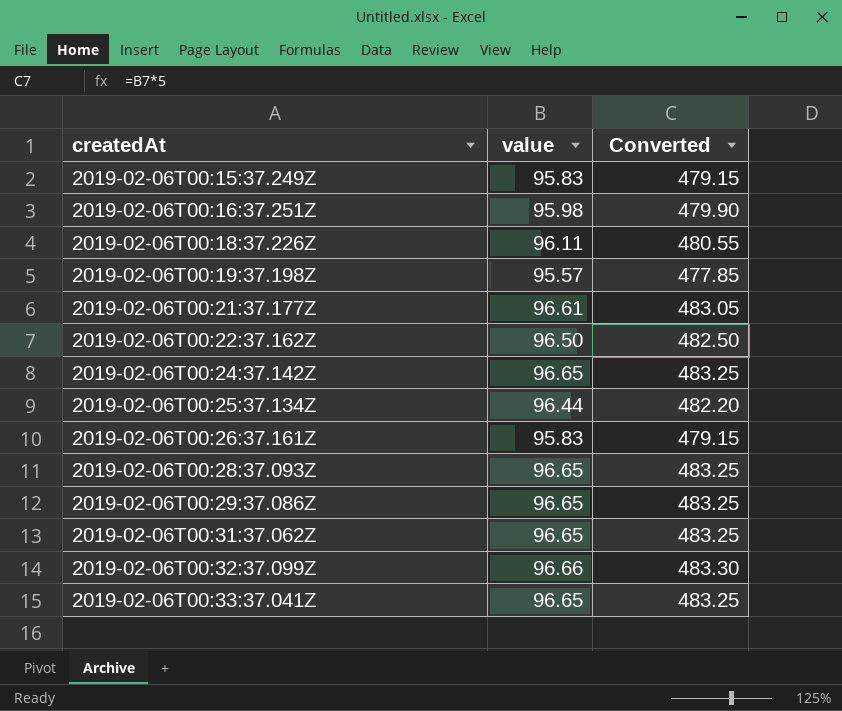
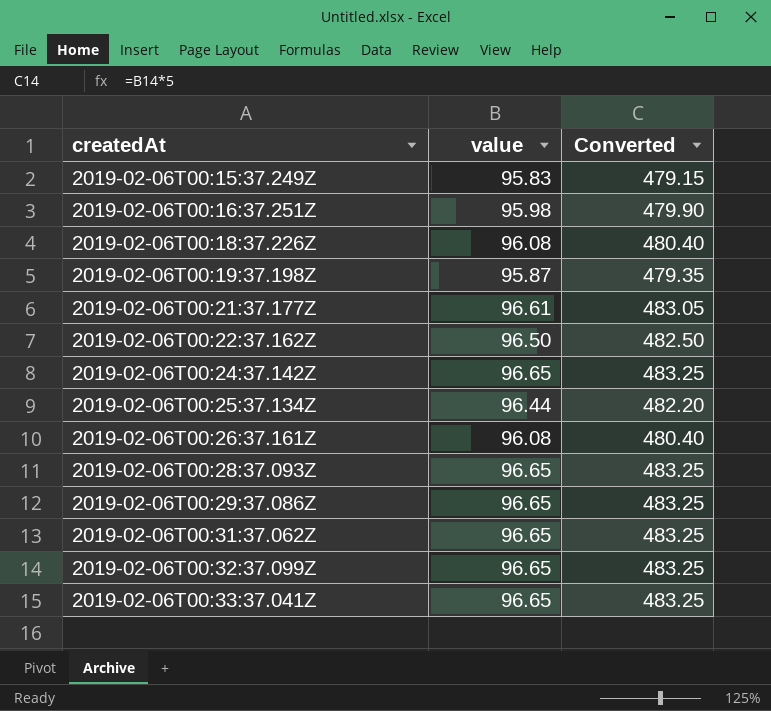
2019-02-06T00:18:37.226Z | value: 96.11 -> 96.08
2019-02-06T00:18:37.226Z | Converted: 480.55 -> 480.40
2019-02-06T00:19:37.198Z | value: 95.57 -> 95.87
2019-02-06T00:19:37.198Z | Converted: 477.85 -> 479.35
2019-02-06T00:26:37.161Z | value: 95.83 -> 96.08
2019-02-06T00:26:37.161Z | Converted: 479.15 -> 480.40
2019-02-06T00:32:37.099Z | value: 96.66 -> 96.65
2019-02-06T00:32:37.099Z | Converted: 483.30 -> 483.25

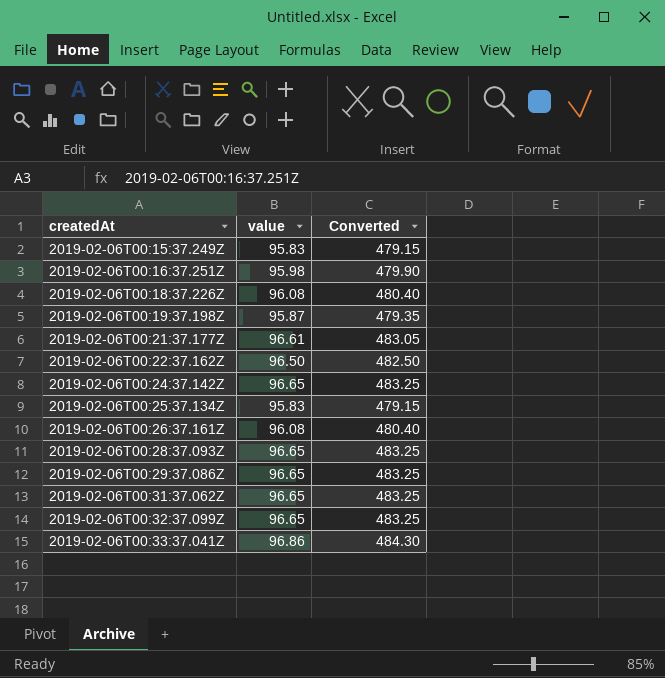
2019-02-06T00:25:37.134Z | value: 96.44 -> 95.83
2019-02-06T00:25:37.134Z | Converted: 482.20 -> 479.15
2019-02-06T00:33:37.041Z | value: 96.65 -> 96.86
2019-02-06T00:33:37.041Z | Converted: 483.25 -> 484.30

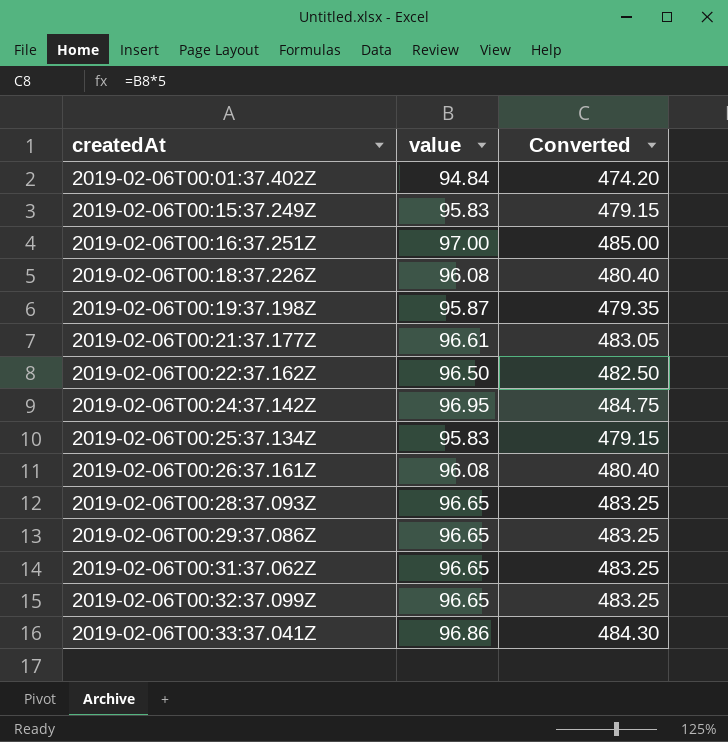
row 2019-02-06T00:01:37.402Z: none -> 94.84 | 474.20
2019-02-06T00:16:37.251Z | value: 95.98 -> 97.00
2019-02-06T00:16:37.251Z | Converted: 479.90 -> 485.00
2019-02-06T00:24:37.142Z | value: 96.65 -> 96.95
2019-02-06T00:24:37.142Z | Converted: 483.25 -> 484.75

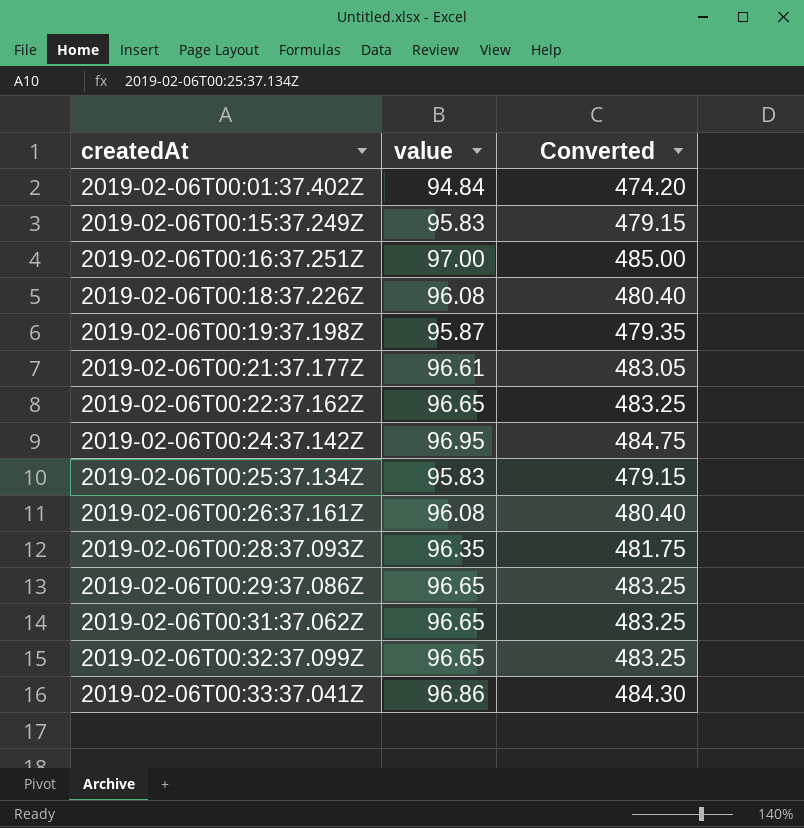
2019-02-06T00:22:37.162Z | value: 96.50 -> 96.65
2019-02-06T00:22:37.162Z | Converted: 482.50 -> 483.25
2019-02-06T00:28:37.093Z | value: 96.65 -> 96.35
2019-02-06T00:28:37.093Z | Converted: 483.25 -> 481.75

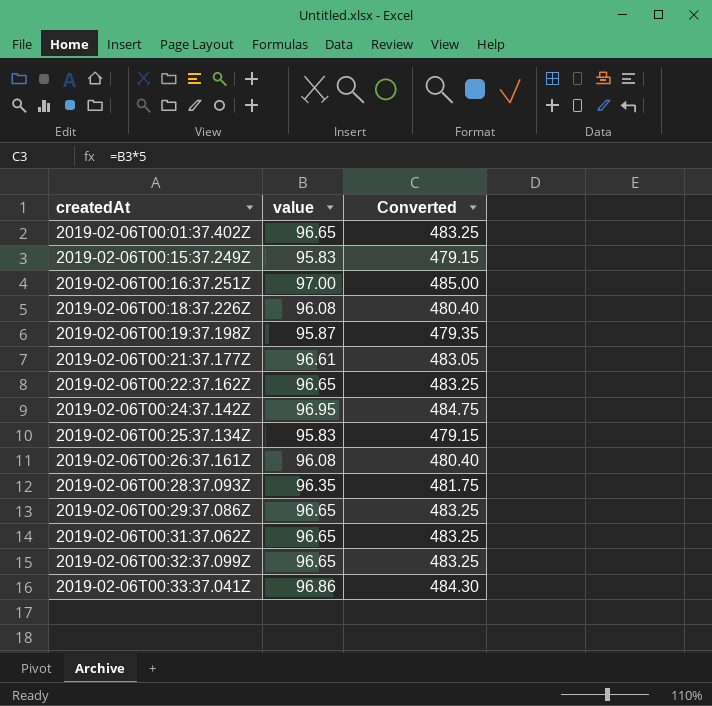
2019-02-06T00:01:37.402Z | value: 94.84 -> 96.65
2019-02-06T00:01:37.402Z | Converted: 474.20 -> 483.25

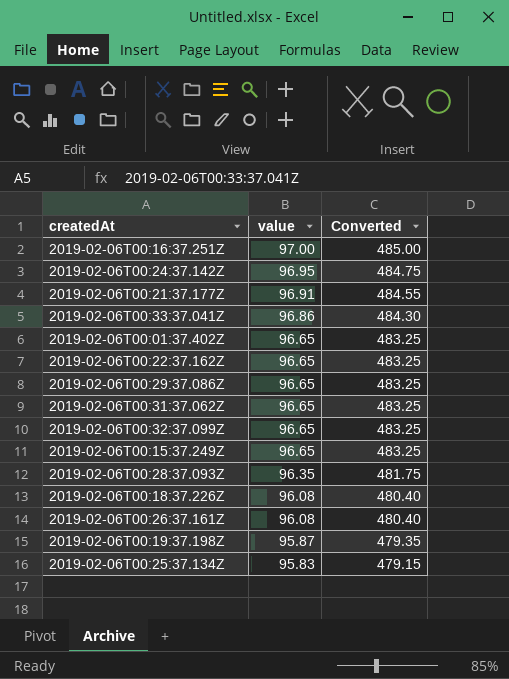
row order: createdAt ascending -> value descending
2019-02-06T00:21:37.177Z | value: 96.61 -> 96.91
2019-02-06T00:21:37.177Z | Converted: 483.05 -> 484.55
2019-02-06T00:15:37.249Z | value: 95.83 -> 96.65
2019-02-06T00:15:37.249Z | Converted: 479.15 -> 483.25

